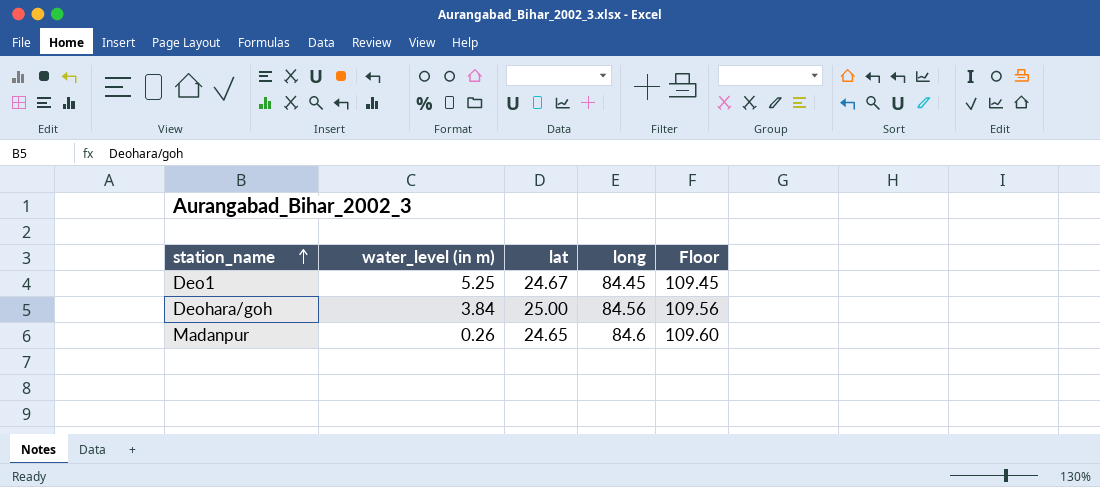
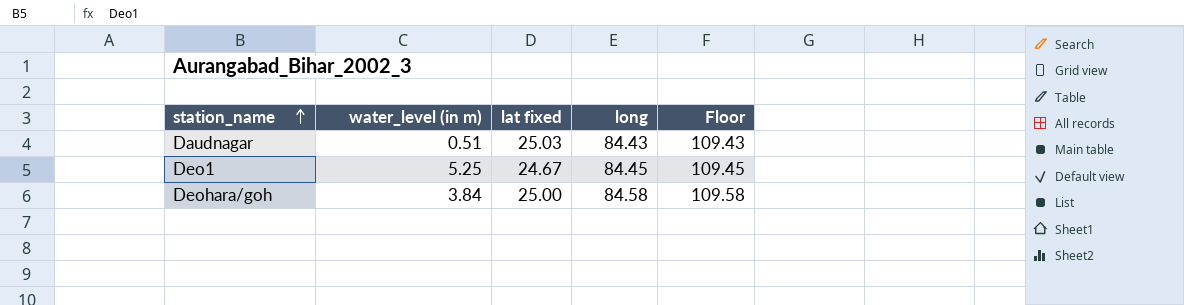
column name: lat -> lat fixed
row Madanpur: 0.26 | 24.65 | 84.6 | 109.60 -> none
row Daudnagar: none -> 0.51 | 25.03 | 84.43 | 109.43
Deohara/goh | long: 84.56 -> 84.58
Deohara/goh | Floor: 109.56 -> 109.58

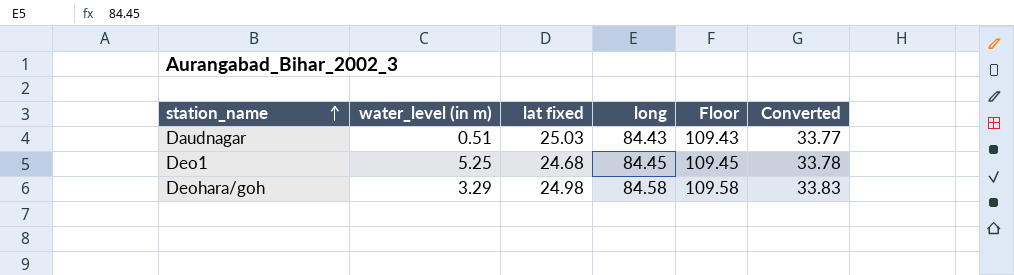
column Converted | formula: none -> [long] * 0.4
Deo1 | lat fixed: 24.67 -> 24.68
Deohara/goh | water_level (in m): 3.84 -> 3.29
Deohara/goh | lat fixed: 25.00 -> 24.98

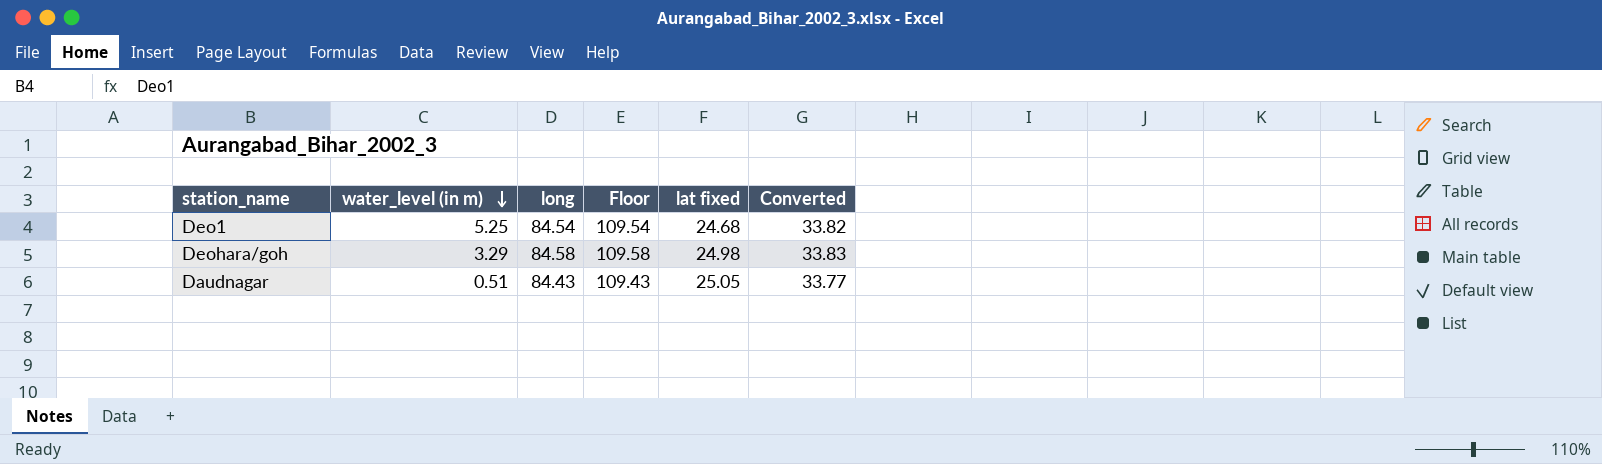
row order: station_name ascending -> water_level (in m) descending
column lat fixed | position: 3 -> 5
Deo1 | long: 84.45 -> 84.54
Deo1 | Floor: 109.45 -> 109.54
Deo1 | Converted: 33.78 -> 33.82
Daudnagar | lat fixed: 25.03 -> 25.05

